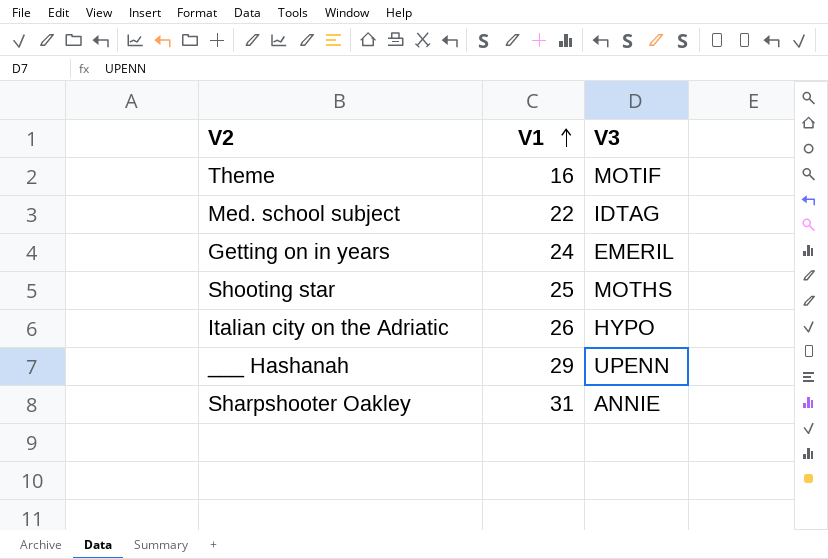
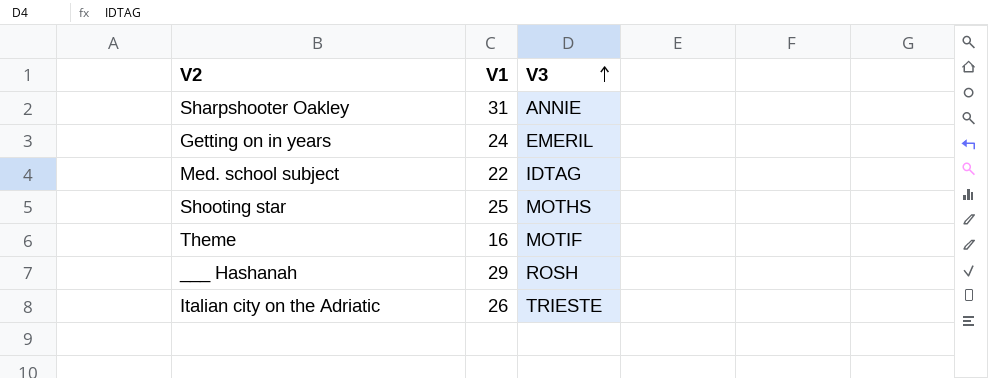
row order: V1 ascending -> V3 ascending
___ Hashanah | V3: UPENN -> ROSH
Italian city on the Adriatic | V3: HYPO -> TRIESTE

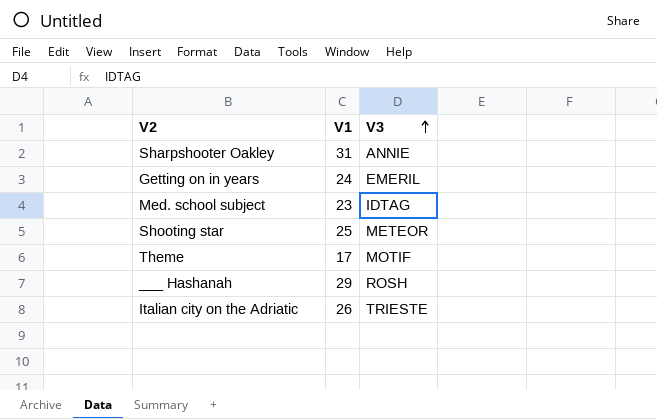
Med. school subject | V1: 22 -> 23
Shooting star | V3: MOTHS -> METEOR
Theme | V1: 16 -> 17

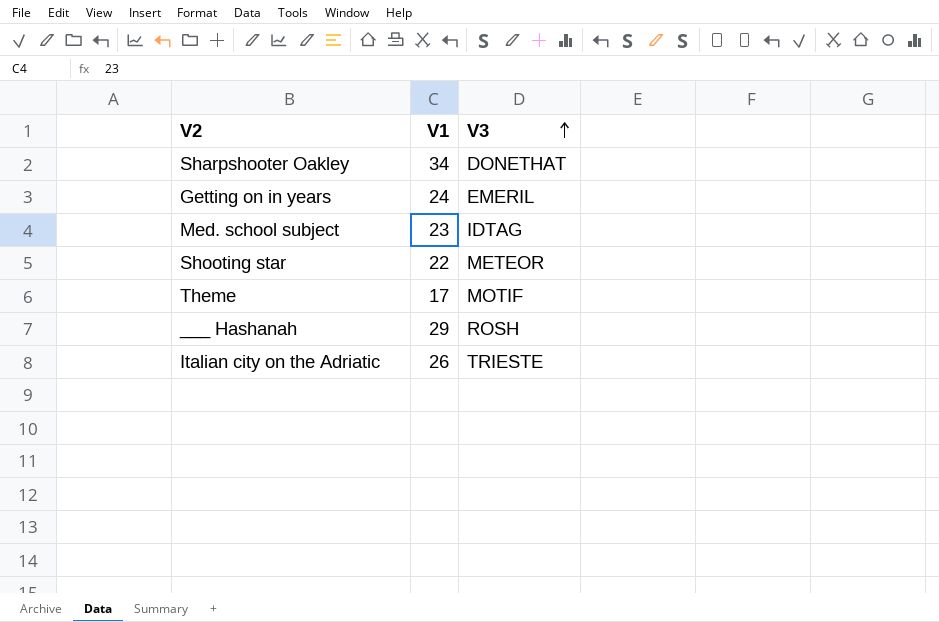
Sharpshooter Oakley | V1: 31 -> 34
Sharpshooter Oakley | V3: ANNIE -> DONETHAT
Shooting star | V1: 25 -> 22

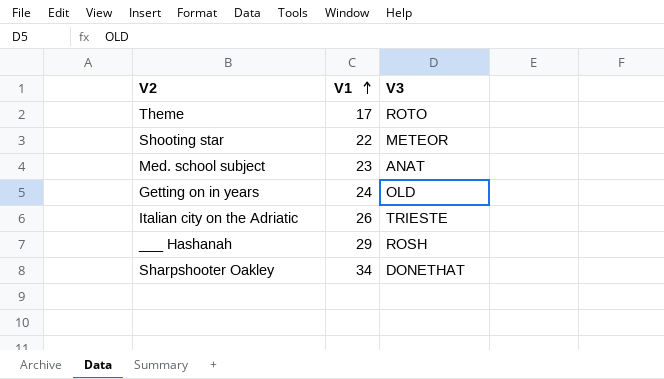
row order: V3 ascending -> V1 ascending
Theme | V3: MOTIF -> ROTO
Med. school subject | V3: IDTAG -> ANAT
Getting on in years | V3: EMERIL -> OLD

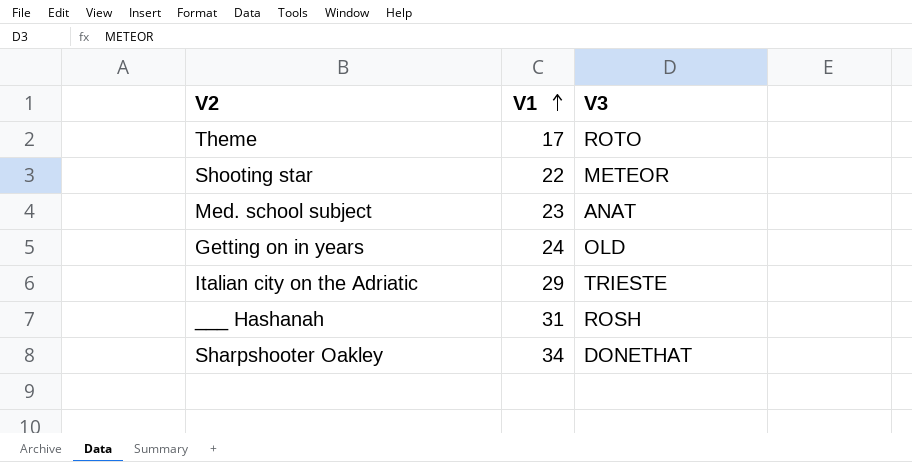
Italian city on the Adriatic | V1: 26 -> 29
___ Hashanah | V1: 29 -> 31

